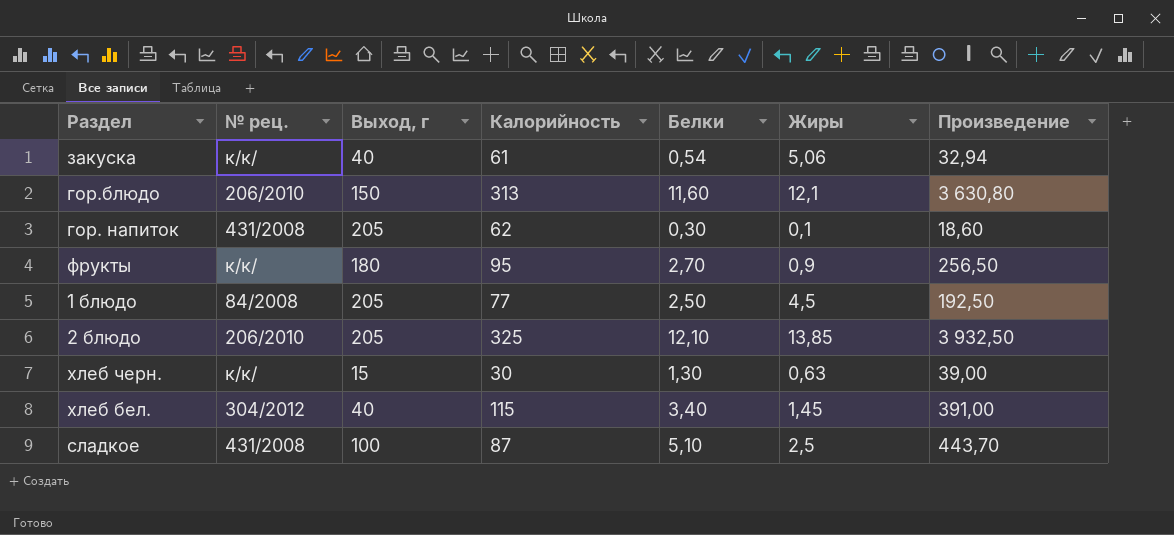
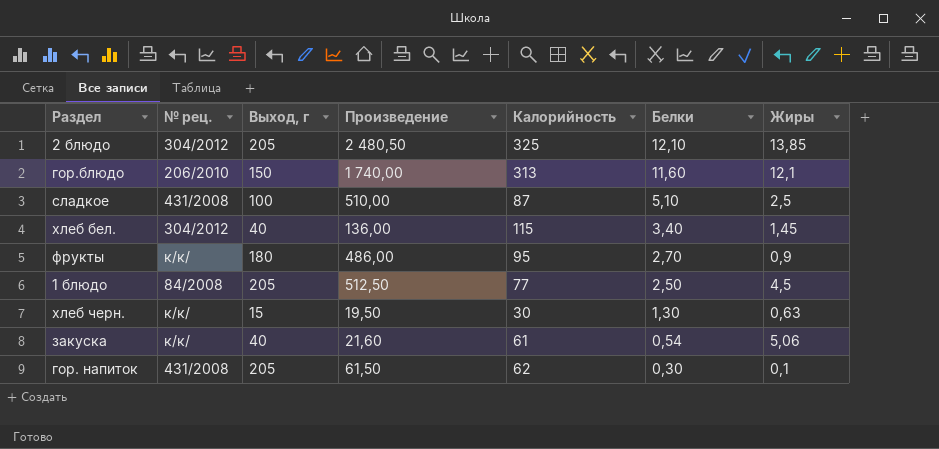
row order: none -> Белки descending
column Произведение | formula: [Калорийность] * [Белки] -> [Выход, г] * [Белки]
column Произведение | position: 7 -> 4
2 блюдо | № рец.: 206/2010 -> 304/2012

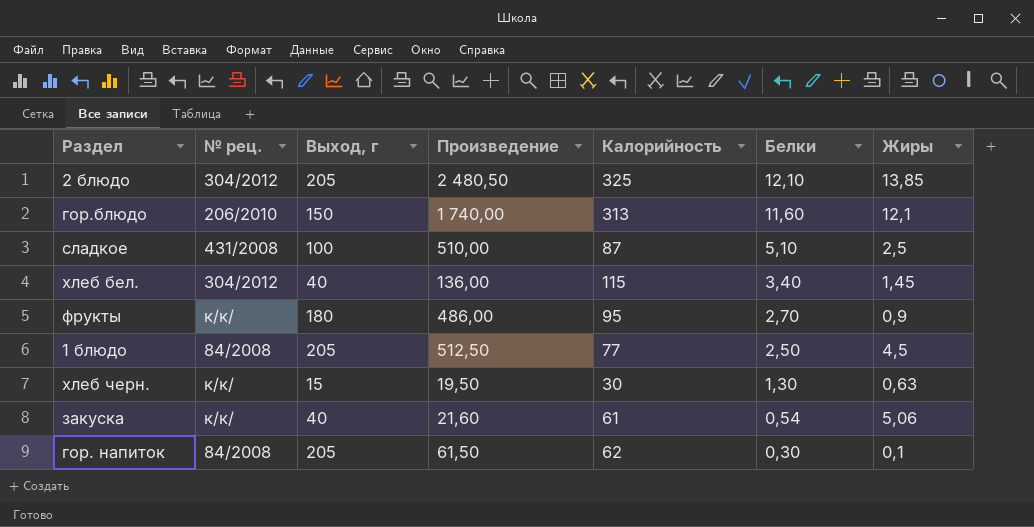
гор. напиток | № рец.: 431/2008 -> 84/2008

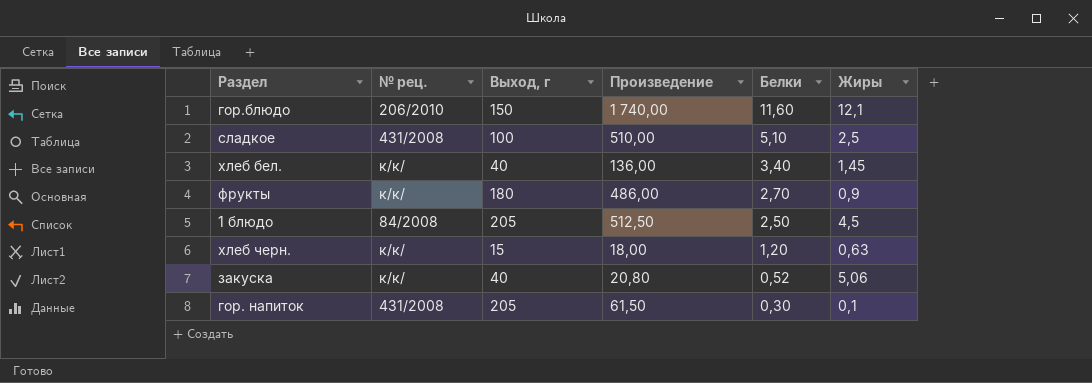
column Калорийность | position: 5 -> none
row 2 блюдо: 304/2012 | 205 | 2 480,50 | 325 | 12,10 | 13,85 -> none
хлеб бел. | № рец.: 304/2012 -> к/к/
хлеб черн. | Произведение: 19,50 -> 18,00
хлеб черн. | Белки: 1,30 -> 1,20
закуска | Произведение: 21,60 -> 20,80
закуска | Белки: 0,54 -> 0,52
гор. напиток | № рец.: 84/2008 -> 431/2008

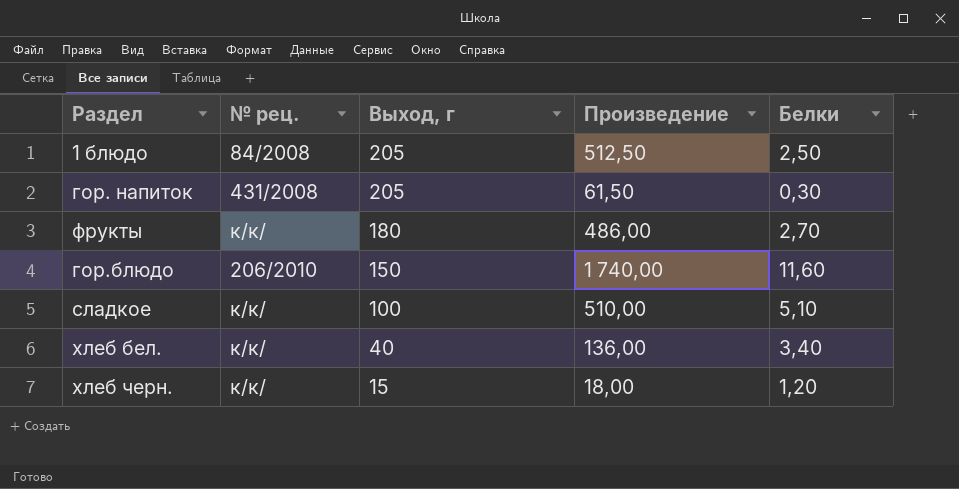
row order: Белки descending -> Выход, г descending
column Жиры | position: 6 -> none
row закуска: к/к/ | 40 | 20,80 | 0,52 | 5,06 -> none
сладкое | № рец.: 431/2008 -> к/к/

